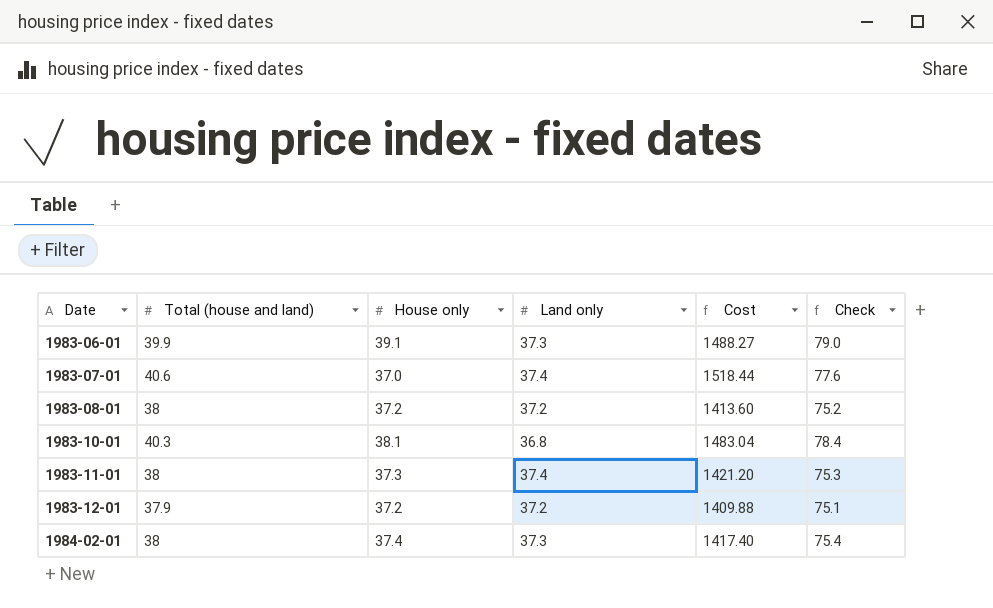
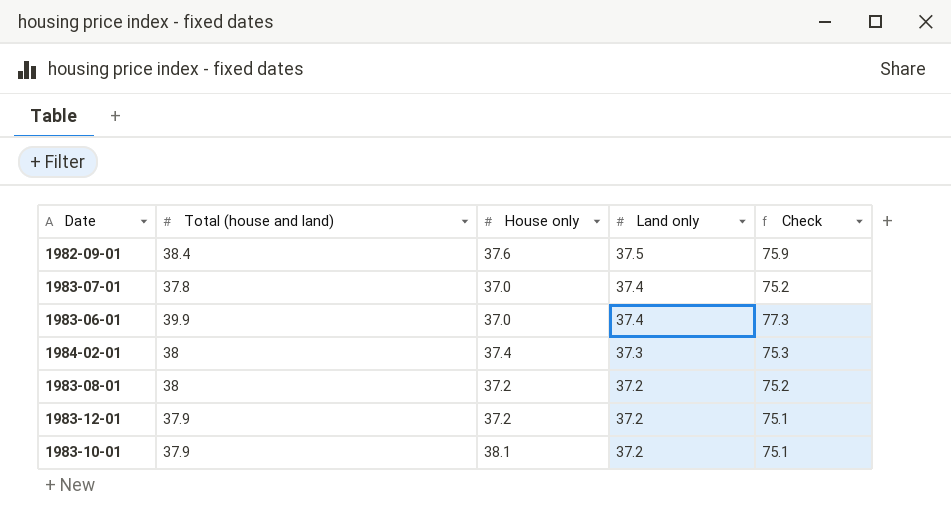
row order: Date ascending -> Land only descending
column Cost | formula: [Total (house and land)] * [Land only] -> none
column Check | formula: [Total (house and land)] + [House only] -> [Total (house and land)] + [Land only]
row 1983-11-01: 38 | 37.3 | 37.4 | 1421.20 | 75.3 -> none
row 1982-09-01: none -> 38.4 | 37.6 | 37.5 | 75.9
1983-07-01 | Total (house and land): 40.6 -> 37.8
1983-06-01 | House only: 39.1 -> 37.0
1983-06-01 | Land only: 37.3 -> 37.4
1983-10-01 | Total (house and land): 40.3 -> 37.9
1983-10-01 | Land only: 36.8 -> 37.2

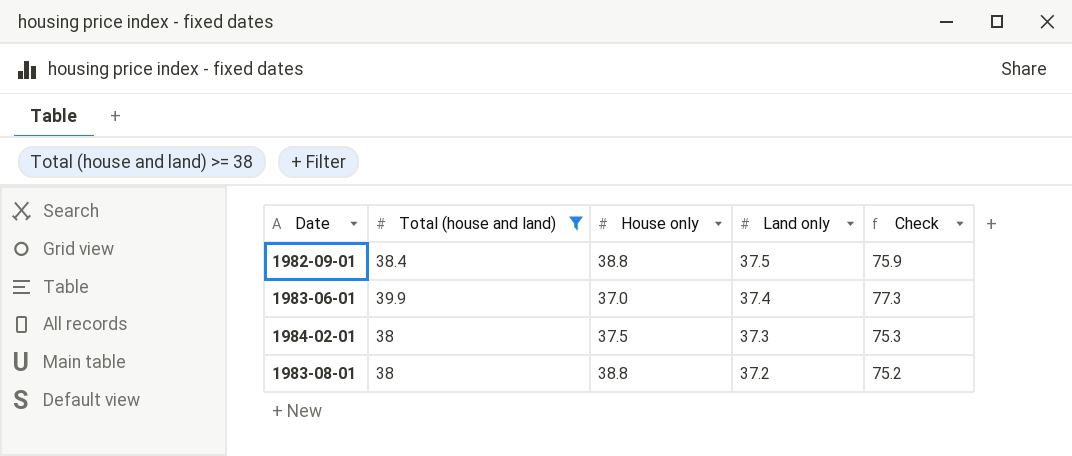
filter: none -> Total (house and land) >= 38
1982-09-01 | House only: 37.6 -> 38.8
1984-02-01 | House only: 37.4 -> 37.5
1983-08-01 | House only: 37.2 -> 38.8

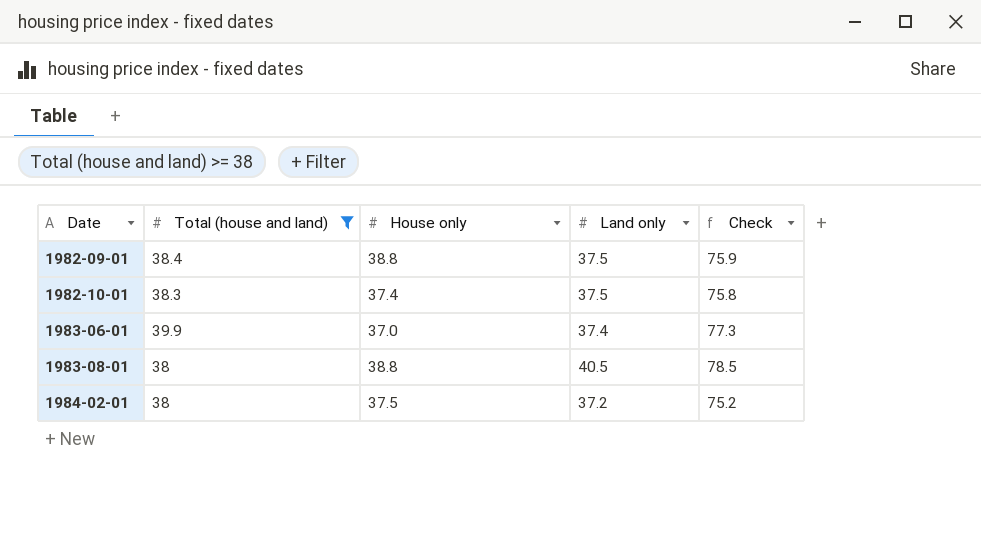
row order: Land only descending -> Date ascending
row 1982-10-01: none -> 38.3 | 37.4 | 37.5 | 75.8
1983-08-01 | Land only: 37.2 -> 40.5
1983-08-01 | Check: 75.2 -> 78.5
1984-02-01 | Land only: 37.3 -> 37.2
1984-02-01 | Check: 75.3 -> 75.2

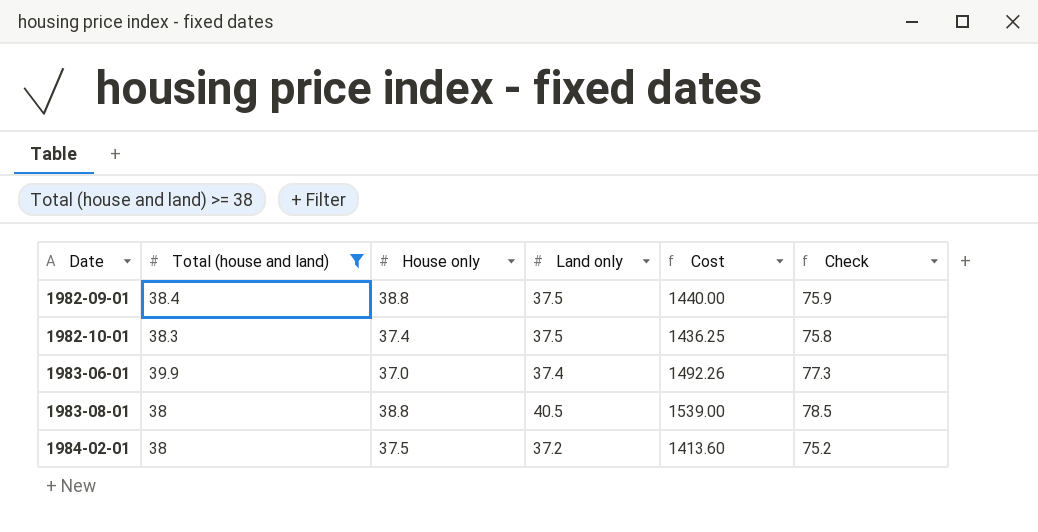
column Cost | formula: none -> [Total (house and land)] * [Land only]

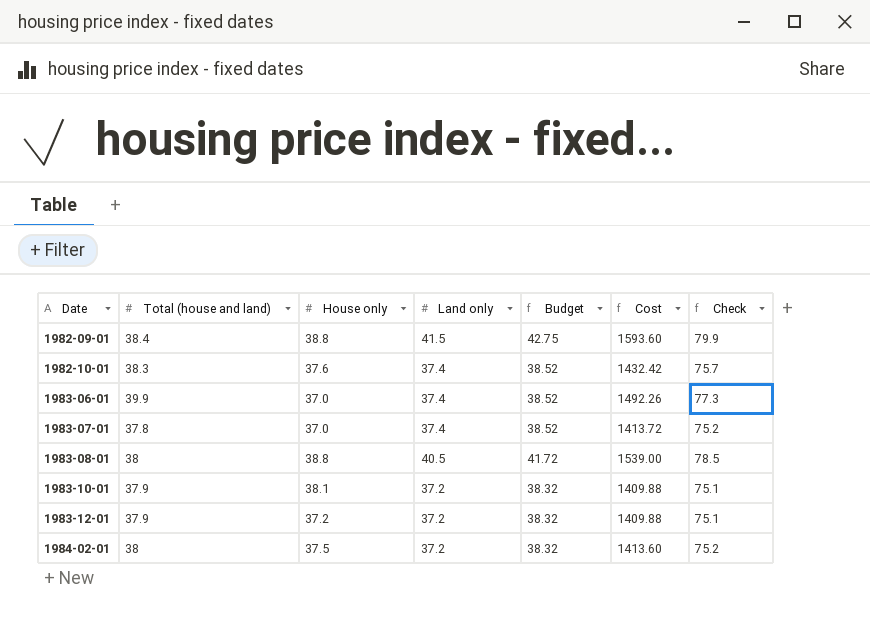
filter: Total (house and land) >= 38 -> none
column Budget | formula: none -> [Land only] * 1.03
1982-09-01 | Land only: 37.5 -> 41.5
1982-09-01 | Cost: 1440.00 -> 1593.60
1982-09-01 | Check: 75.9 -> 79.9
1982-10-01 | House only: 37.4 -> 37.6
1982-10-01 | Land only: 37.5 -> 37.4
1982-10-01 | Cost: 1436.25 -> 1432.42
1982-10-01 | Check: 75.8 -> 75.7

